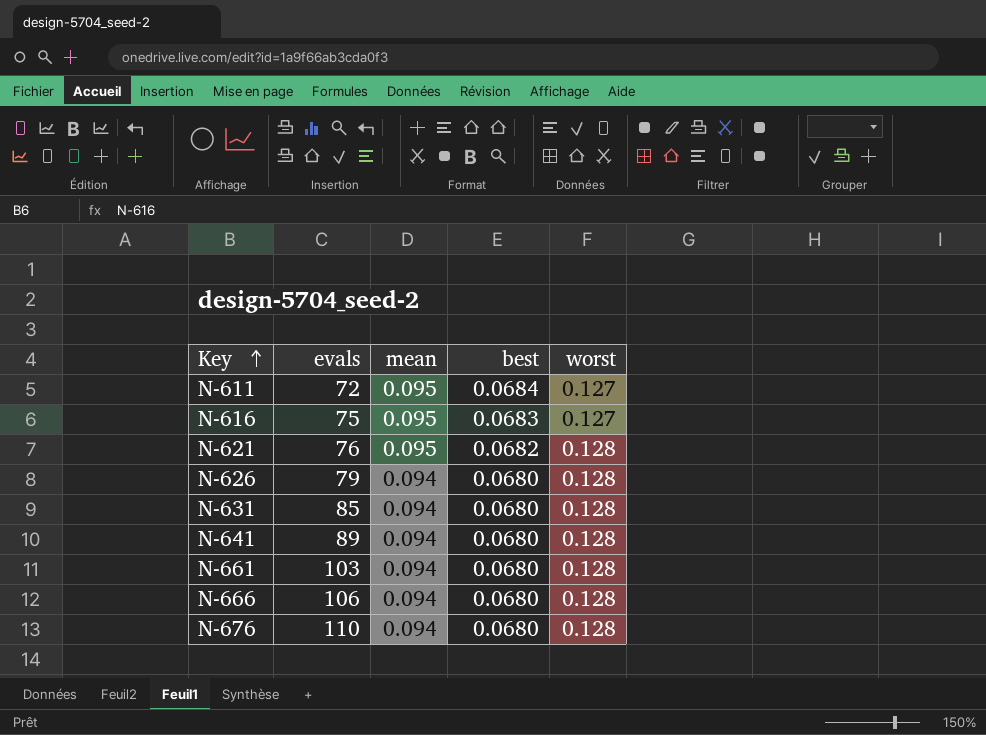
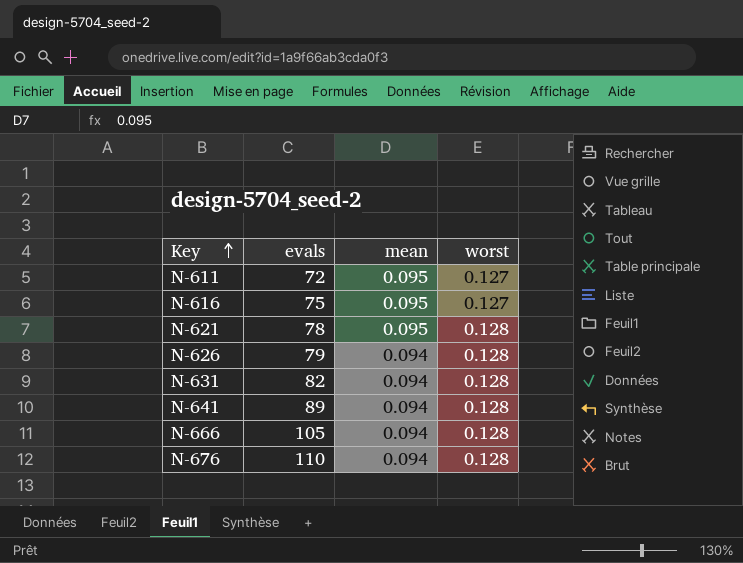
column best | position: 4 -> none
row N-661: 103 | 0.094 | 0.0680 | 0.128 -> none
N-621 | evals: 76 -> 78
N-631 | evals: 85 -> 82
N-666 | evals: 106 -> 105

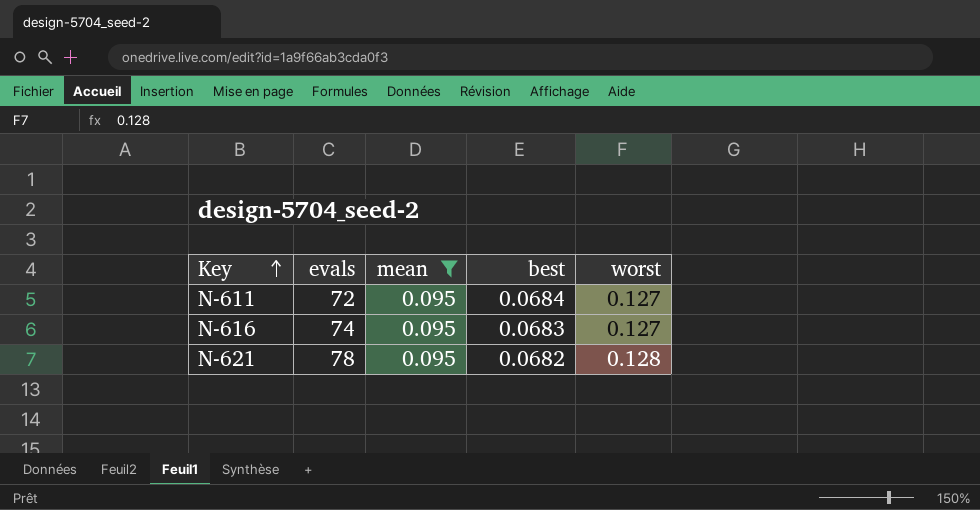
filter: none -> mean = 0.095
column best | position: none -> 4
N-616 | evals: 75 -> 74

